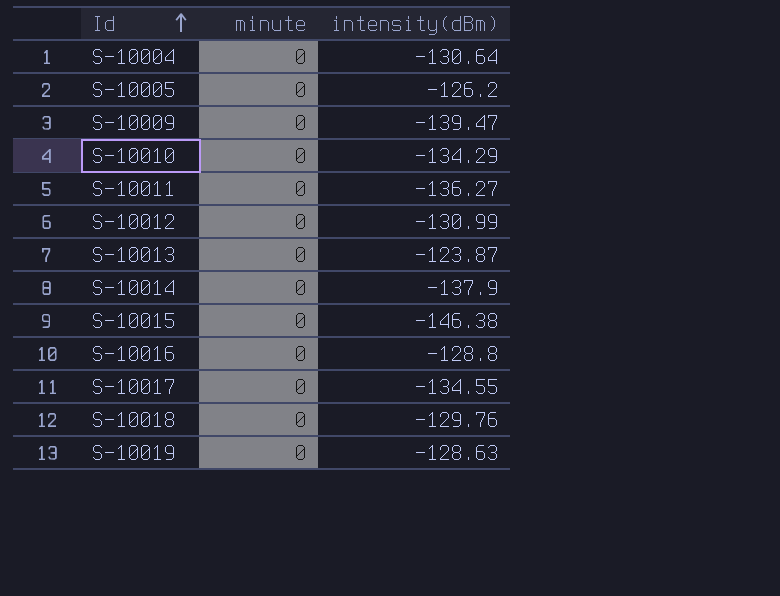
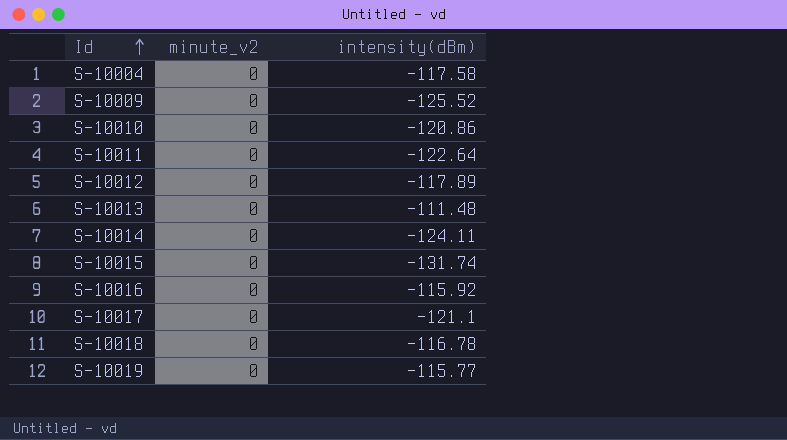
column name: minute -> minute_v2
row S-10005: 0 | -126.2 -> none
S-10004 | intensity(dBm): -130.64 -> -117.58
S-10009 | intensity(dBm): -139.47 -> -125.52
S-10010 | intensity(dBm): -134.29 -> -120.86
S-10011 | intensity(dBm): -136.27 -> -122.64
S-10012 | intensity(dBm): -130.99 -> -117.89
S-10013 | intensity(dBm): -123.87 -> -111.48
S-10014 | intensity(dBm): -137.9 -> -124.11
S-10015 | intensity(dBm): -146.38 -> -131.74
S-10016 | intensity(dBm): -128.8 -> -115.92
S-10017 | intensity(dBm): -134.55 -> -121.1
S-10018 | intensity(dBm): -129.76 -> -116.78
S-10019 | intensity(dBm): -128.63 -> -115.77

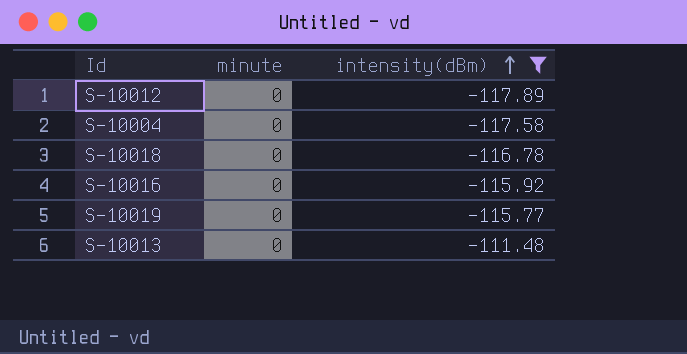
filter: none -> intensity(dBm) >= -117.89
row order: Id ascending -> intensity(dBm) ascending
column name: minute_v2 -> minute

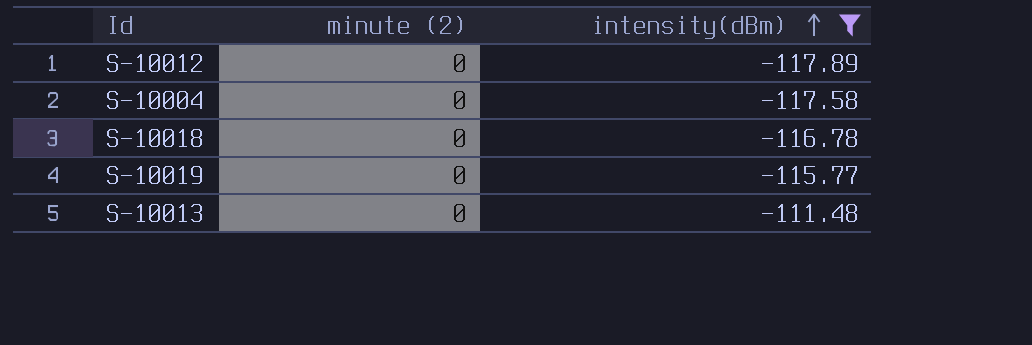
column name: minute -> minute (2)
row S-10016: 0 | -115.92 -> none

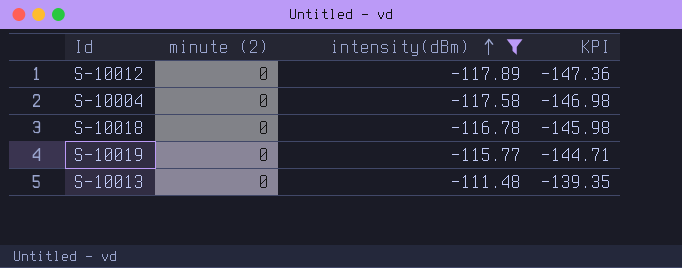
column KPI | formula: none -> [intensity(dBm)] * 1.25

